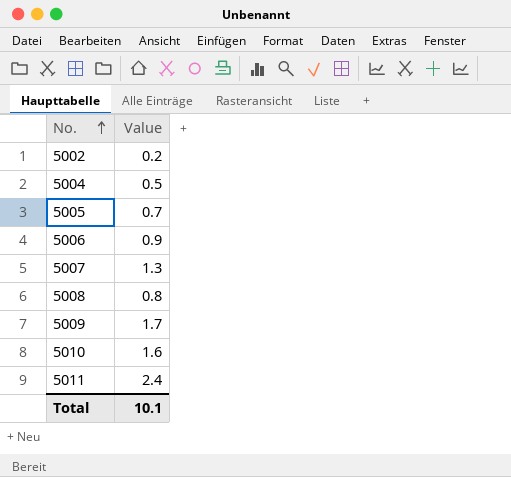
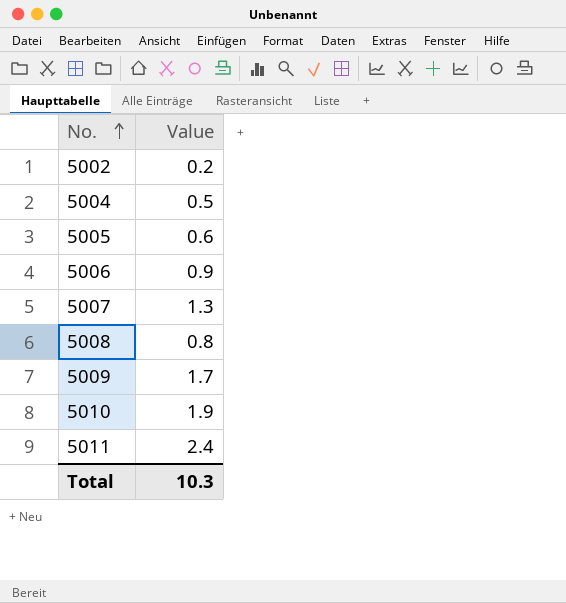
5005 | Value: 0.7 -> 0.6
5010 | Value: 1.6 -> 1.9
Total | Value: 10.1 -> 10.3

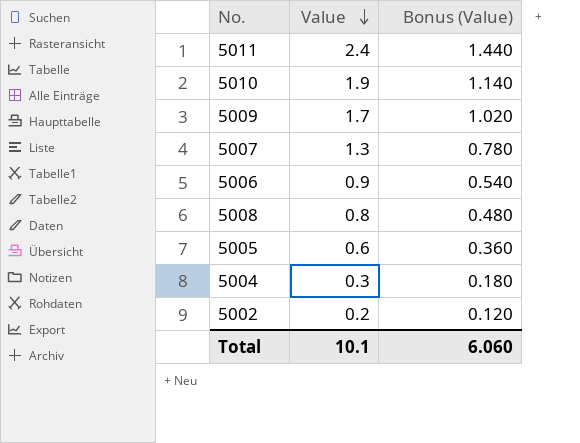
row order: No. ascending -> Value descending
column Bonus (Value) | formula: none -> [Value] * 0.6
5004 | Value: 0.5 -> 0.3
Total | Value: 10.3 -> 10.1

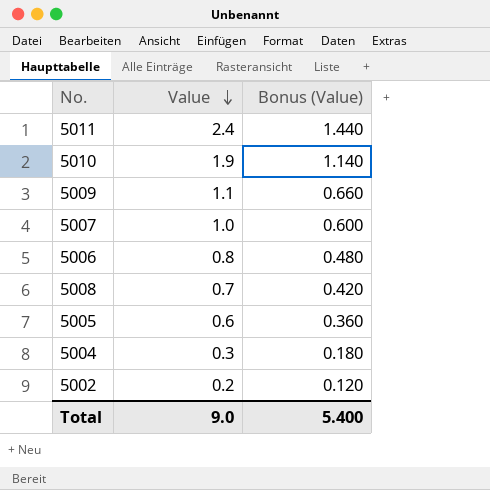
5009 | Value: 1.7 -> 1.1
5009 | Bonus (Value): 1.020 -> 0.660
5007 | Value: 1.3 -> 1.0
5007 | Bonus (Value): 0.780 -> 0.600
5006 | Value: 0.9 -> 0.8
5006 | Bonus (Value): 0.540 -> 0.480
5008 | Value: 0.8 -> 0.7
5008 | Bonus (Value): 0.480 -> 0.420
Total | Value: 10.1 -> 9.0
Total | Bonus (Value): 6.060 -> 5.400

